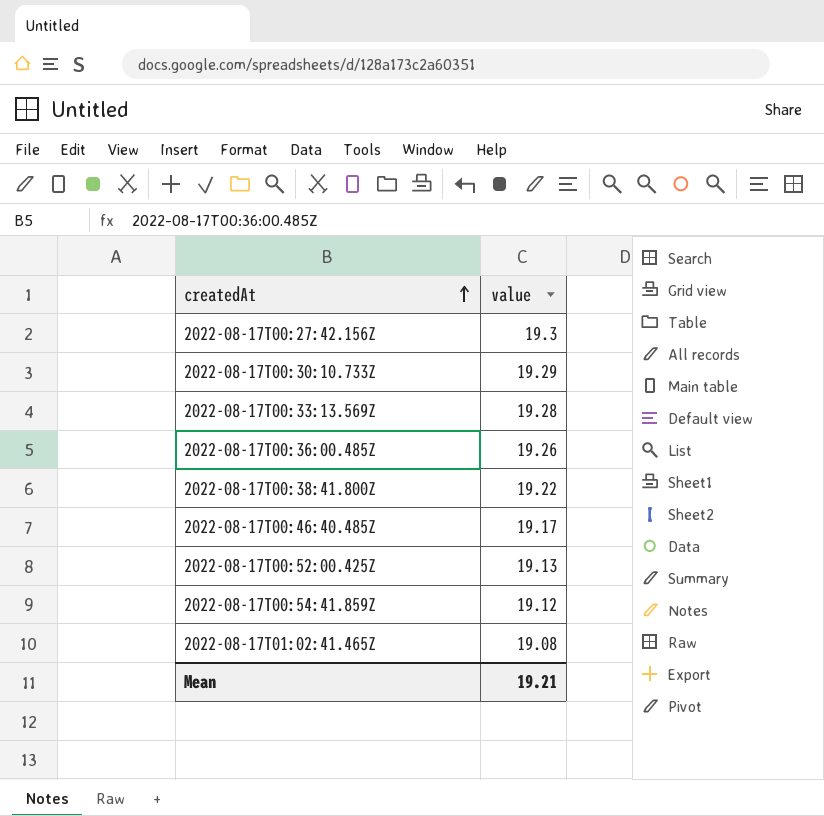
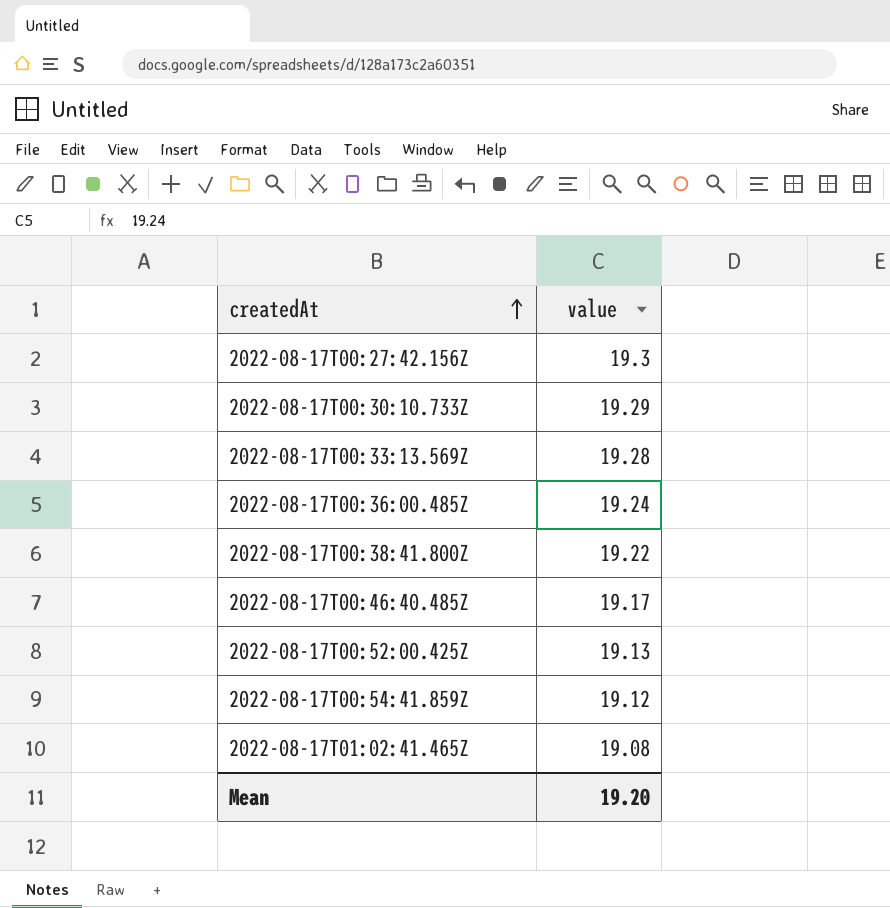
2022-08-17T00:36:00.485Z | value: 19.26 -> 19.24
Mean | value: 19.21 -> 19.20

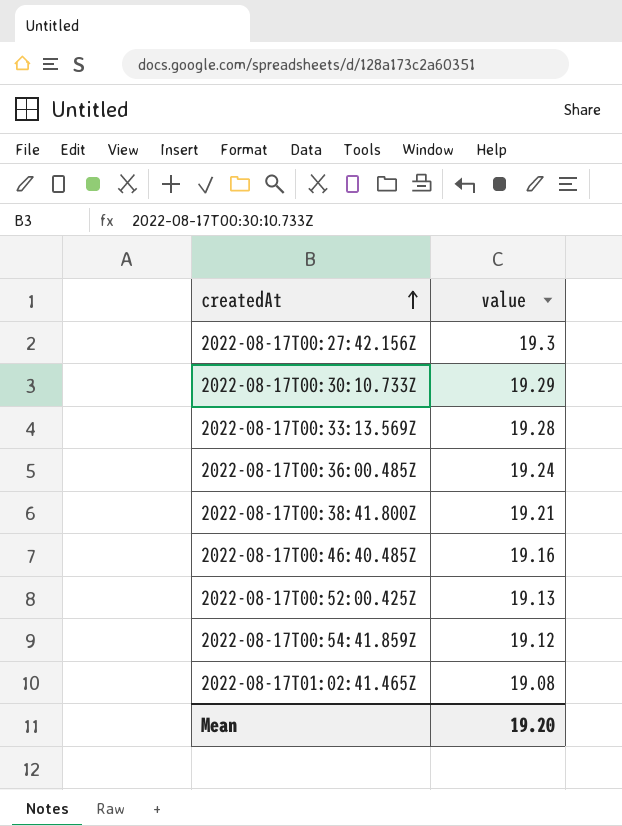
2022-08-17T00:38:41.800Z | value: 19.22 -> 19.21
2022-08-17T00:46:40.485Z | value: 19.17 -> 19.16

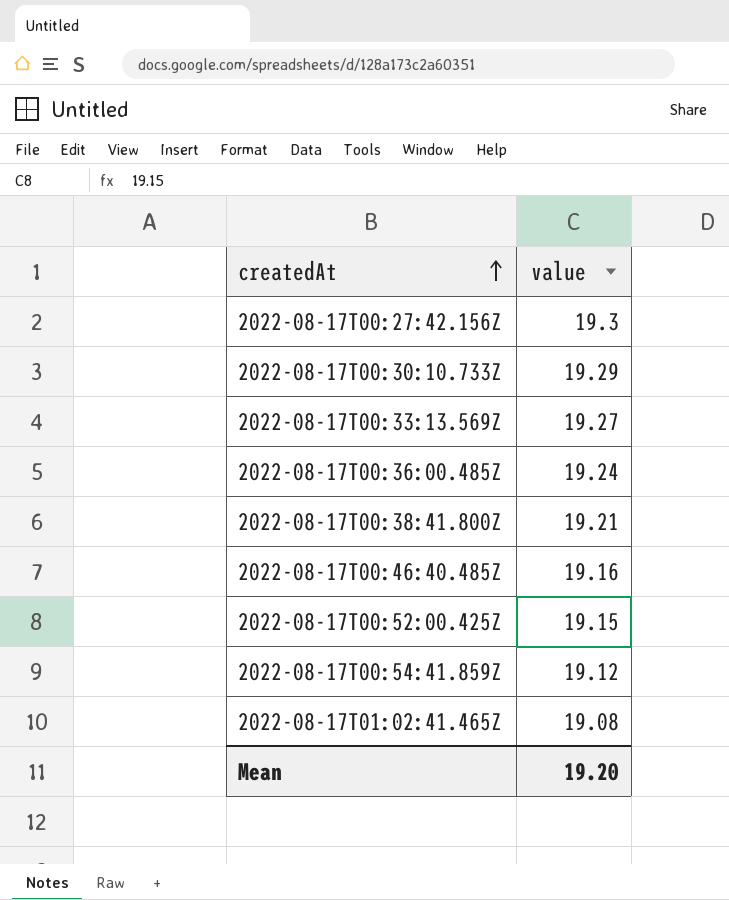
2022-08-17T00:33:13.569Z | value: 19.28 -> 19.27
2022-08-17T00:52:00.425Z | value: 19.13 -> 19.15

